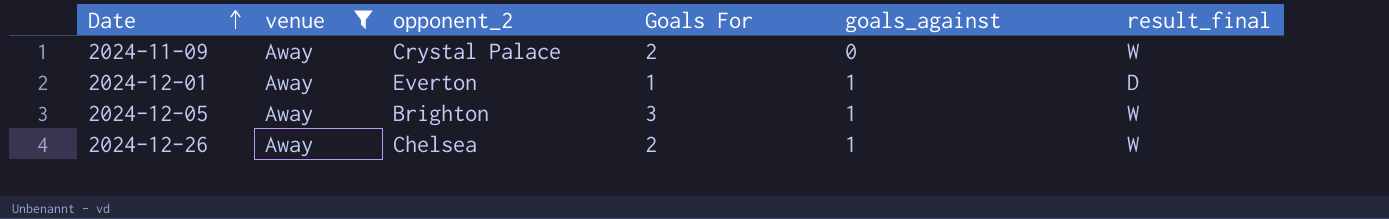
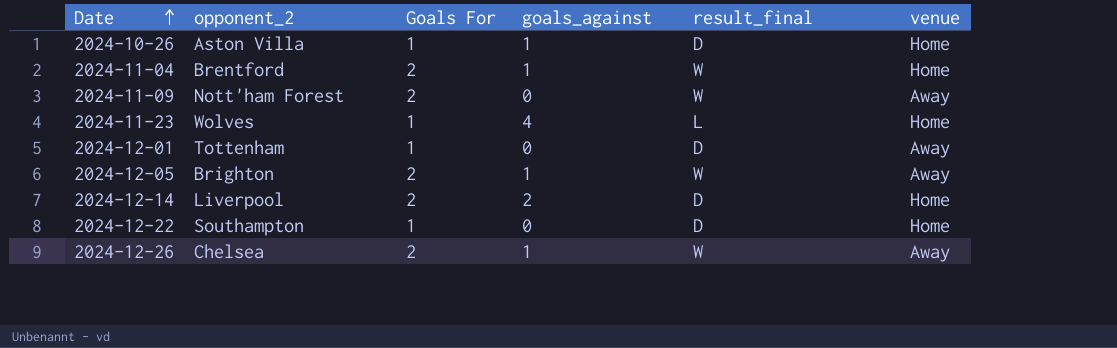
filter: venue = Away -> none
column venue | position: 2 -> 6
2024-11-09 | opponent_2: Crystal Palace -> Nott'ham Forest
2024-12-01 | opponent_2: Everton -> Tottenham
2024-12-01 | goals_against: 1 -> 0
2024-12-05 | Goals For: 3 -> 2

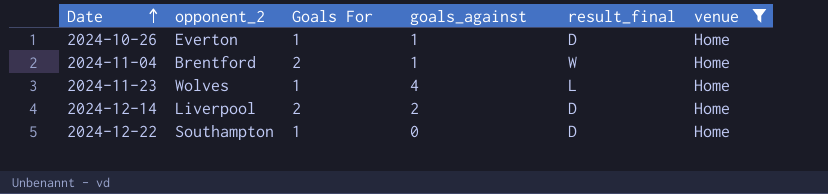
filter: none -> venue = Home
2024-10-26 | opponent_2: Aston Villa -> Everton

